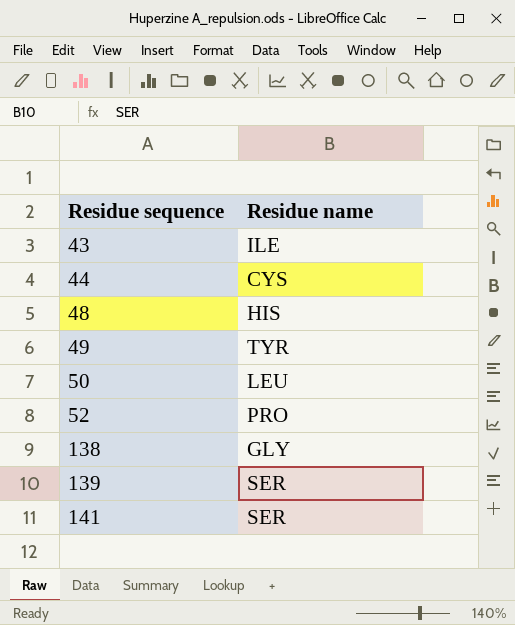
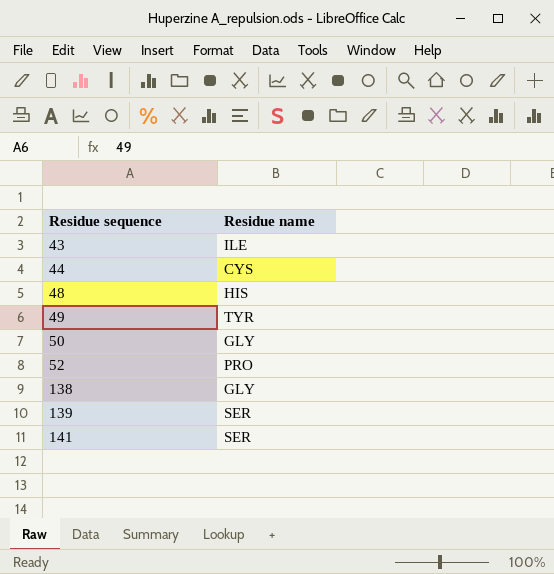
50 | Residue name: LEU -> GLY

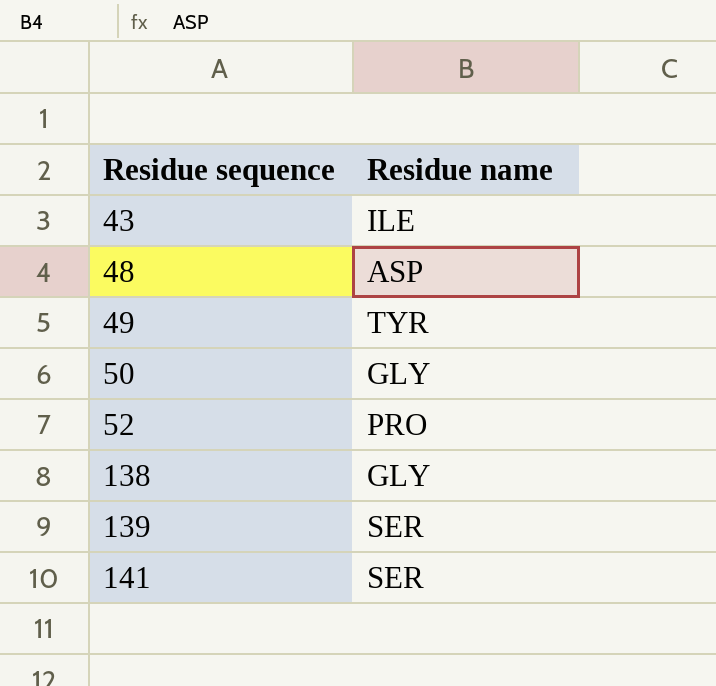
row 44: CYS -> none
48 | Residue name: HIS -> ASP

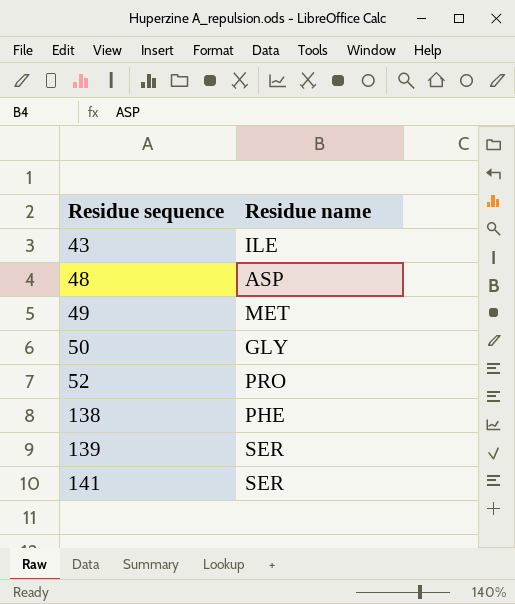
49 | Residue name: TYR -> MET
138 | Residue name: GLY -> PHE

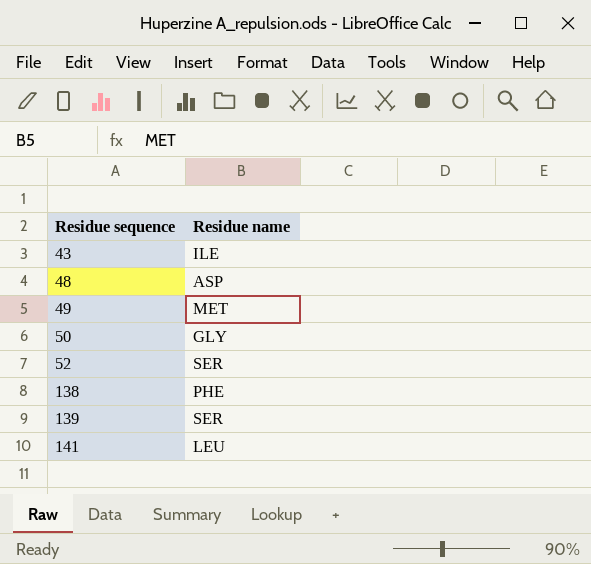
52 | Residue name: PRO -> SER
141 | Residue name: SER -> LEU

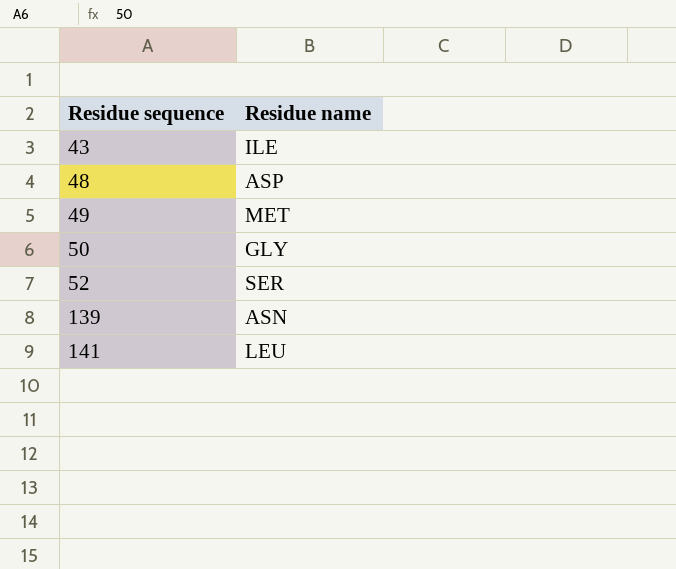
row 138: PHE -> none
139 | Residue name: SER -> ASN

